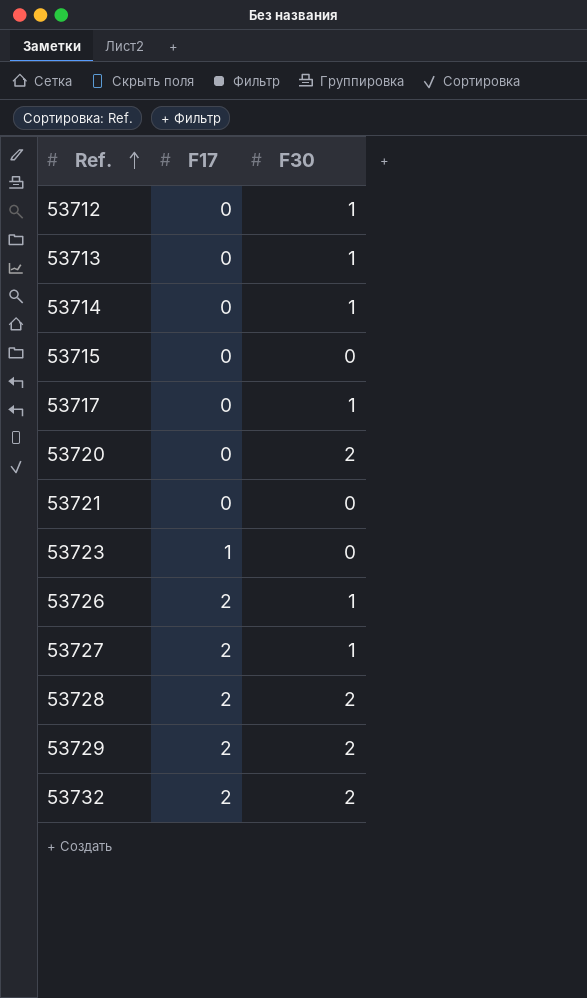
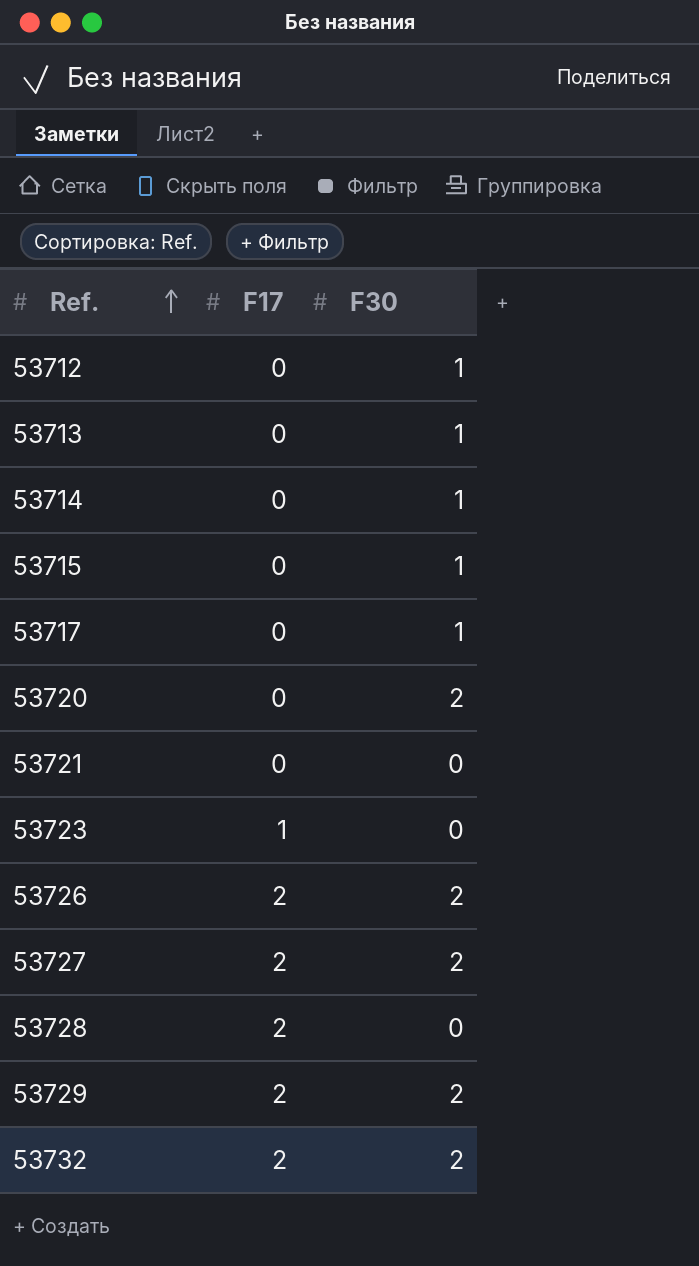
53715 | F30: 0 -> 1
53726 | F30: 1 -> 2
53727 | F30: 1 -> 2
53728 | F30: 2 -> 0

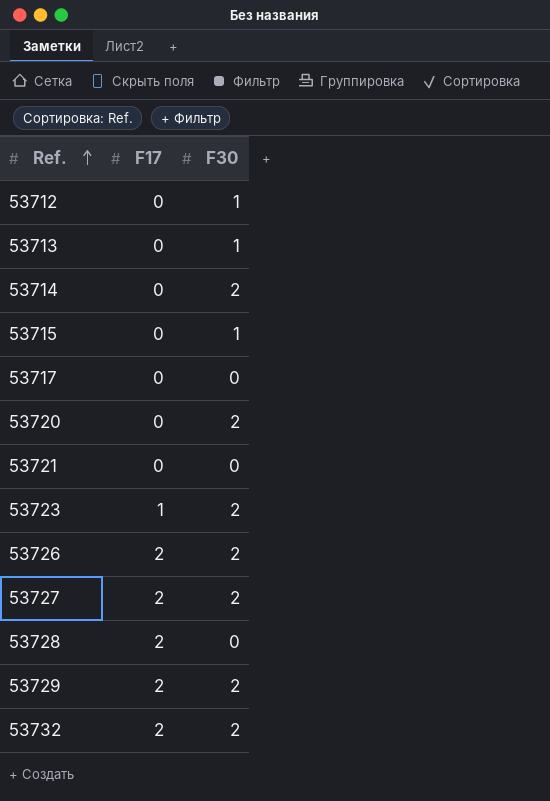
53714 | F30: 1 -> 2
53717 | F30: 1 -> 0
53723 | F30: 0 -> 2

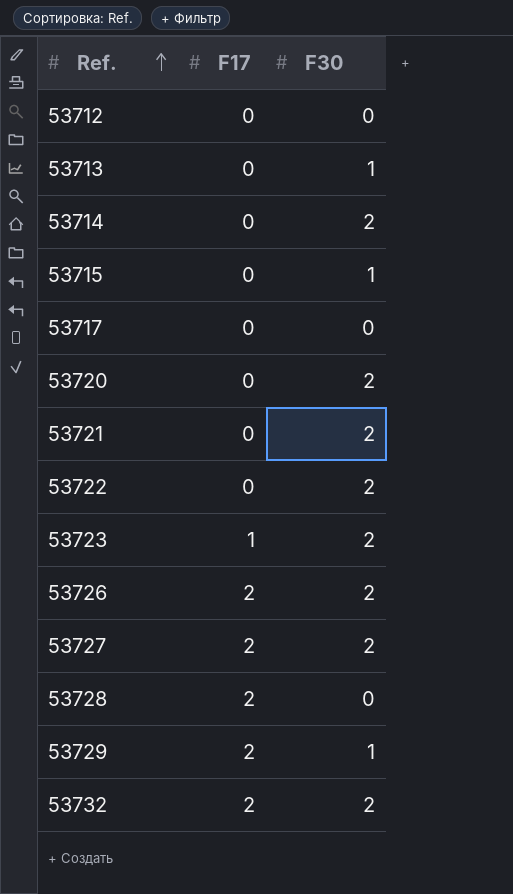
53712 | F30: 1 -> 0
53721 | F30: 0 -> 2
row 53722: none -> 0 | 2
53729 | F30: 2 -> 1

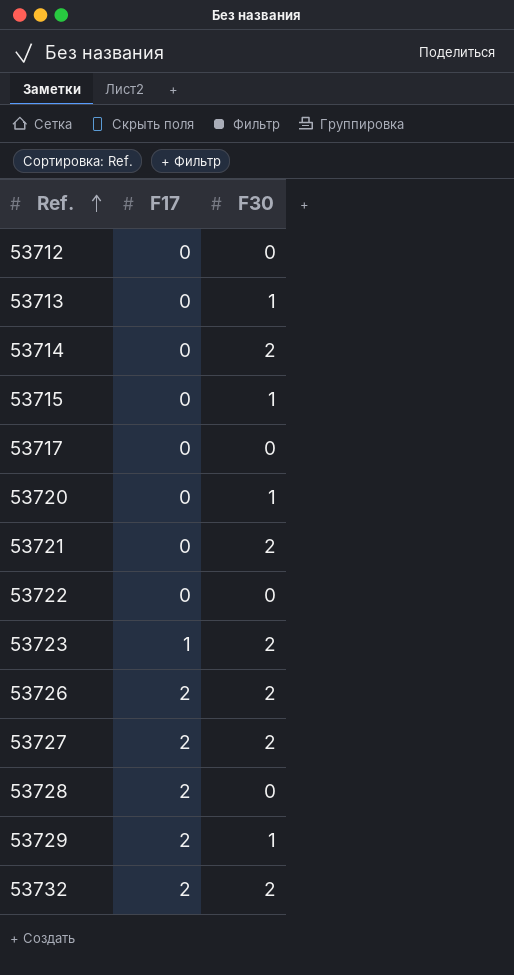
53720 | F30: 2 -> 1
53722 | F30: 2 -> 0

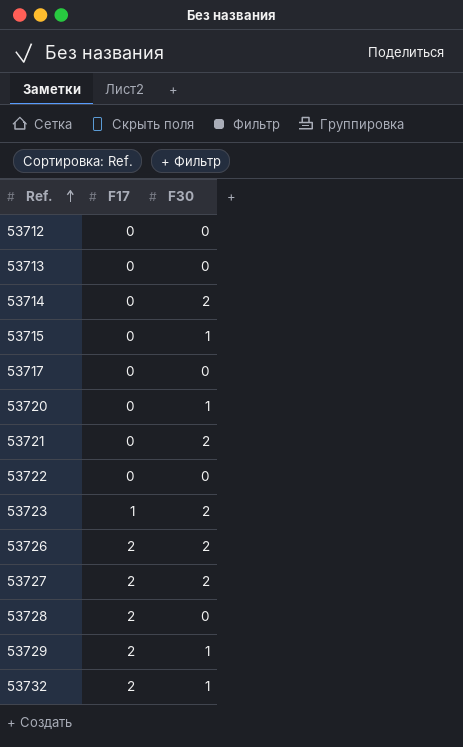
53713 | F30: 1 -> 0
53732 | F30: 2 -> 1

